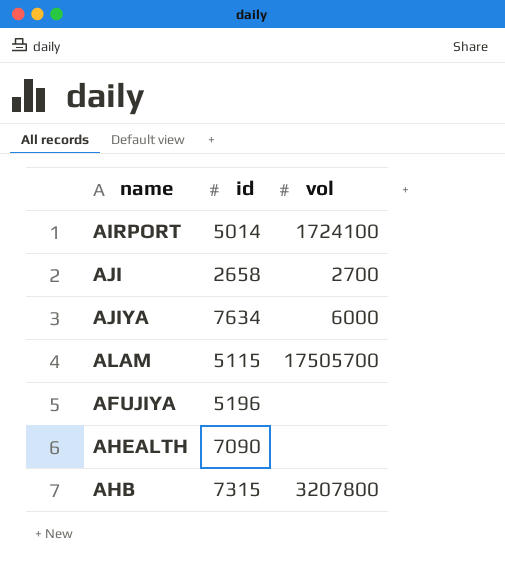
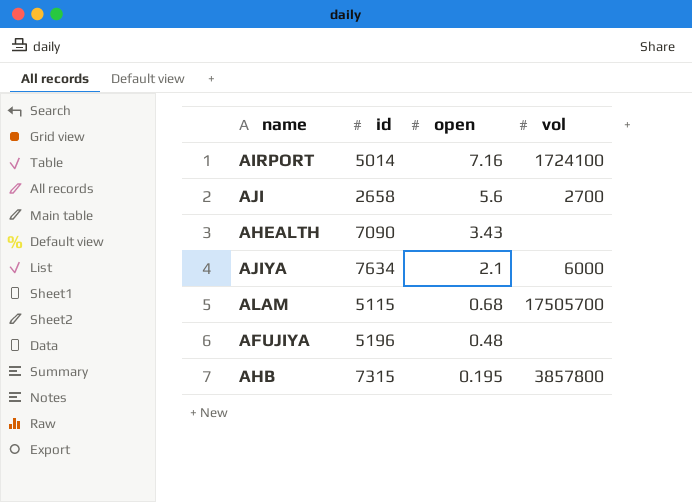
row order: none -> open descending
column open | position: none -> 3
AHB | vol: 3207800 -> 3857800

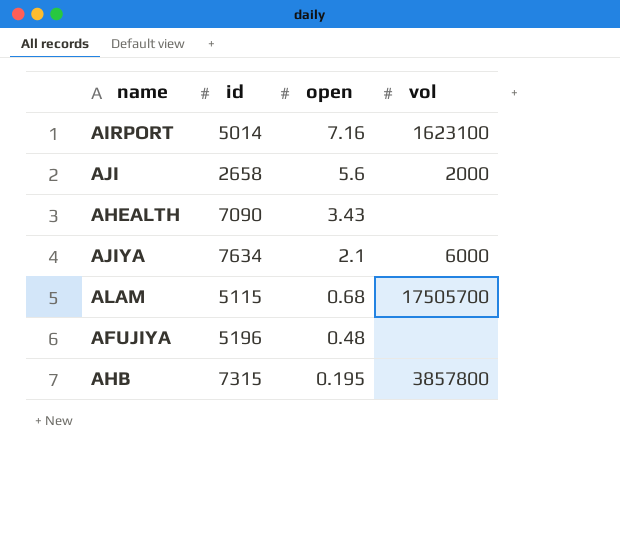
AIRPORT | vol: 1724100 -> 1623100
AJI | vol: 2700 -> 2000

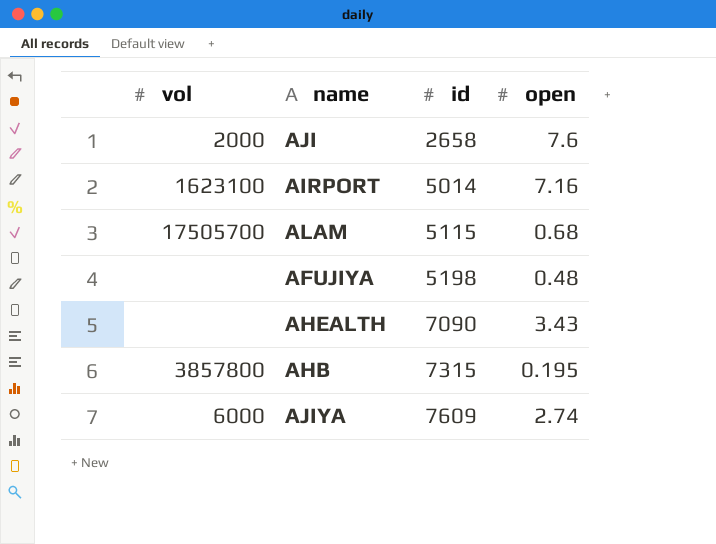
row order: open descending -> id ascending
column vol | position: 4 -> 1
AJI | open: 5.6 -> 7.6
AFUJIYA | id: 5196 -> 5198
AJIYA | id: 7634 -> 7609
AJIYA | open: 2.1 -> 2.74

